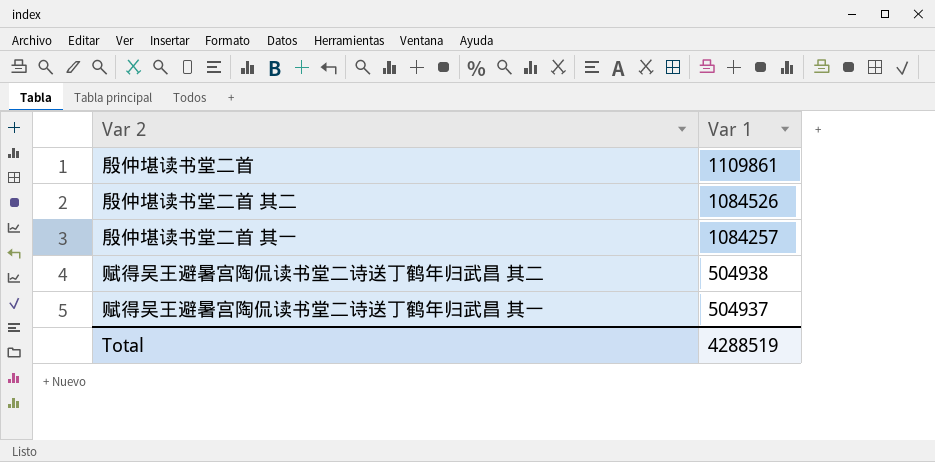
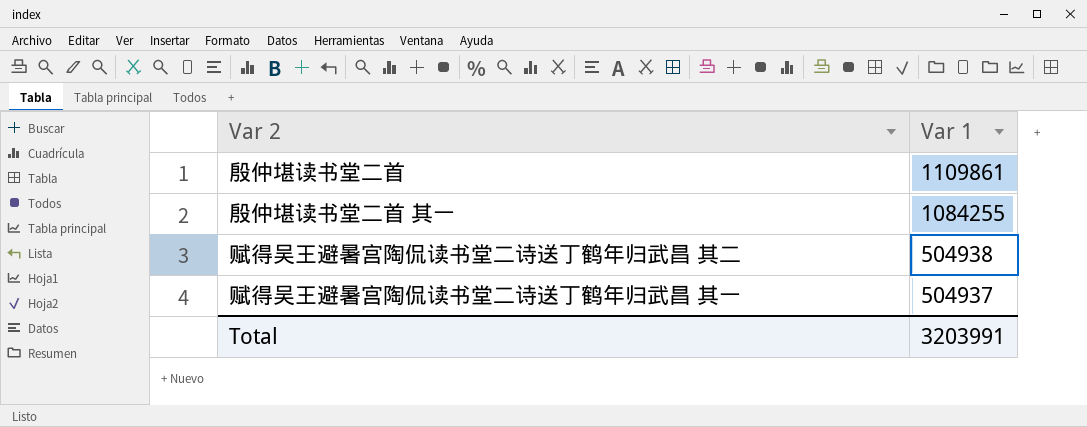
row 殷仲堪读书堂二首 其二: 1084526 -> none
殷仲堪读书堂二首 其一 | Var 1: 1084257 -> 1084255
Total | Var 1: 4288519 -> 3203991

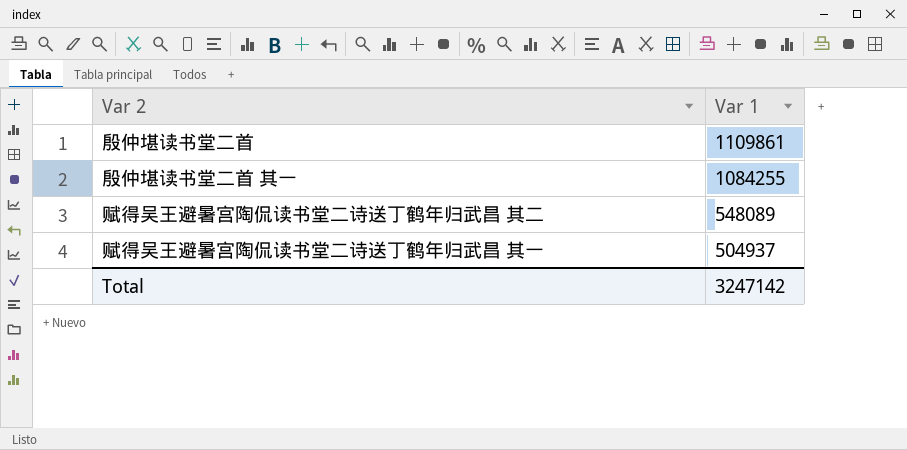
赋得吴王避暑宫陶侃读书堂二诗送丁鹤年归武昌 其二 | Var 1: 504938 -> 548089
Total | Var 1: 3203991 -> 3247142

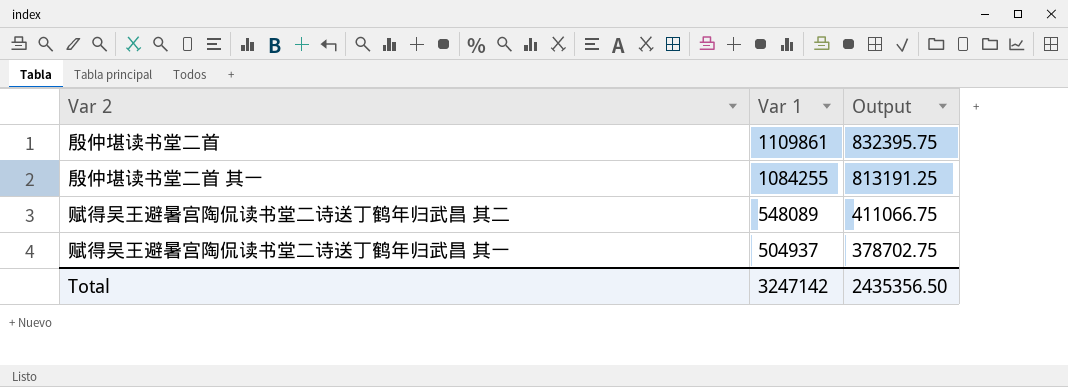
column Output | formula: none -> [Var 1] * 0.75

